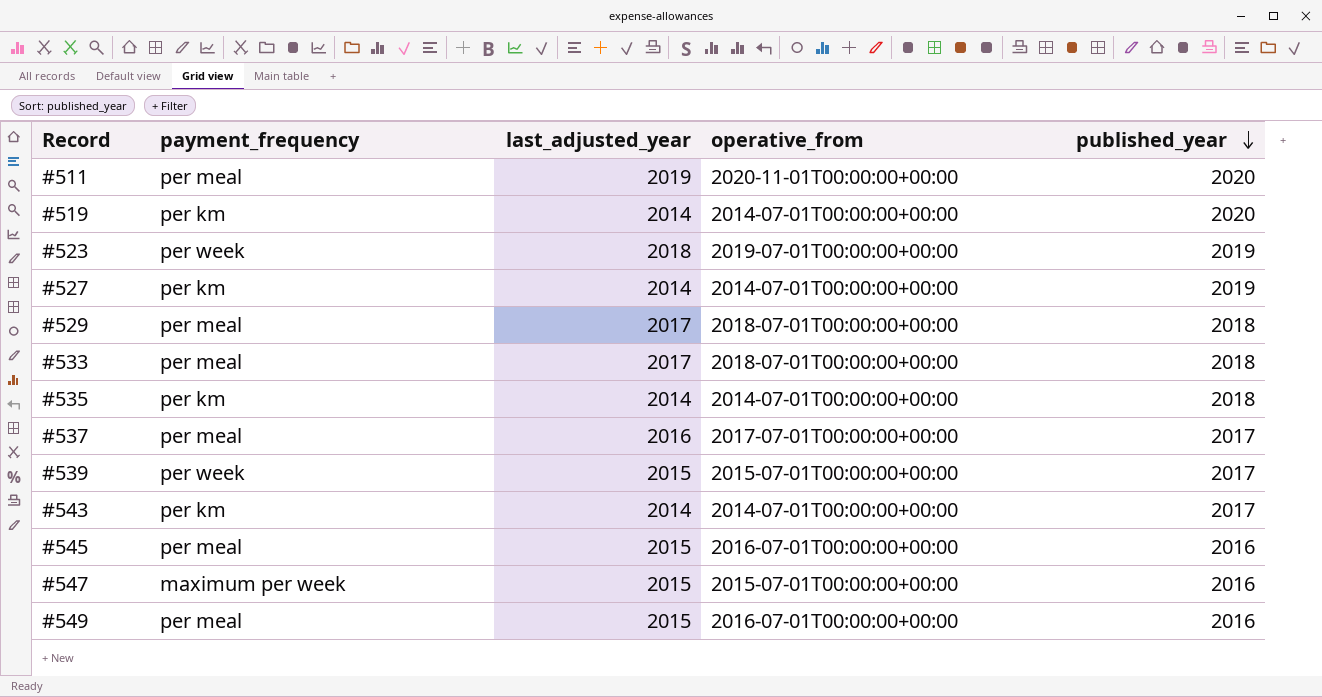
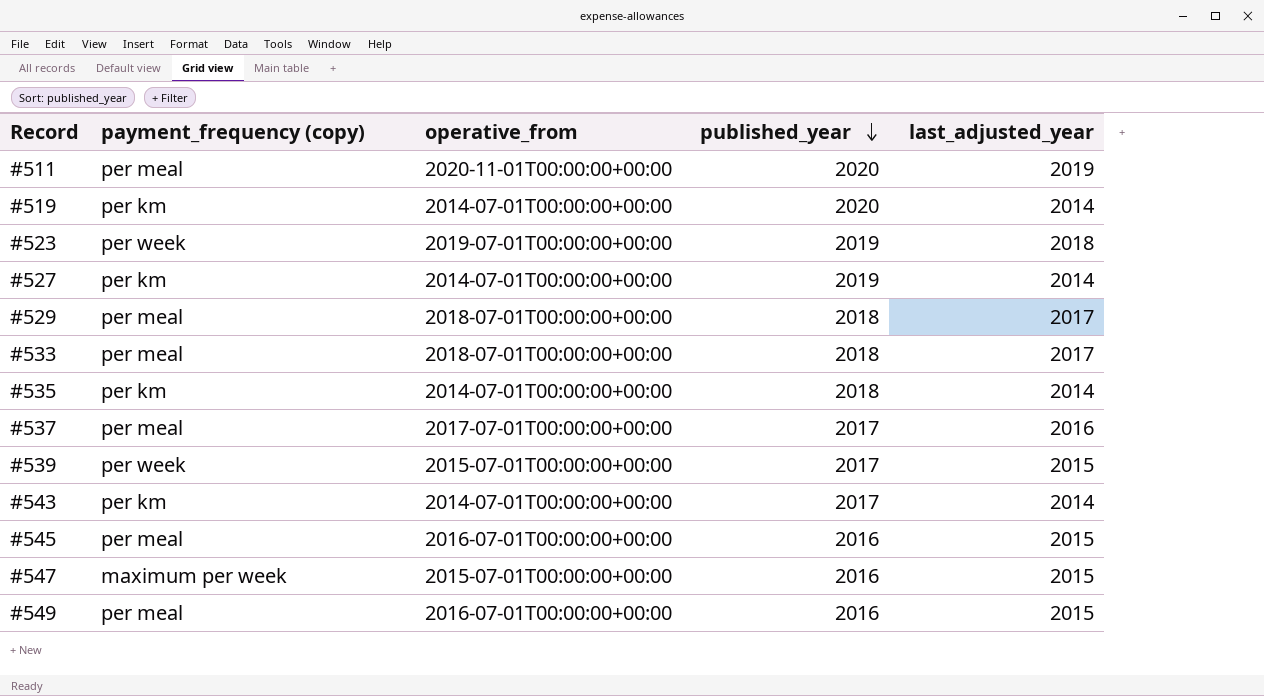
column name: payment_frequency -> payment_frequency (copy)
column last_adjusted_year | position: 3 -> 5

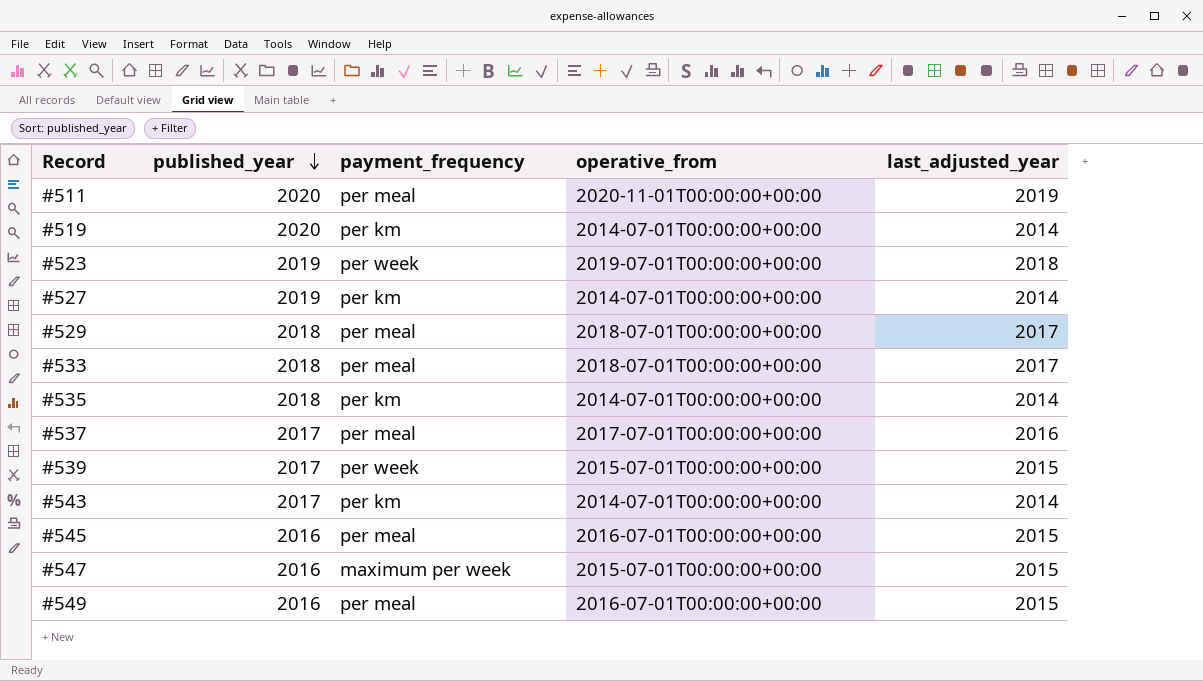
column published_year | position: 4 -> 2
column name: payment_frequency (copy) -> payment_frequency

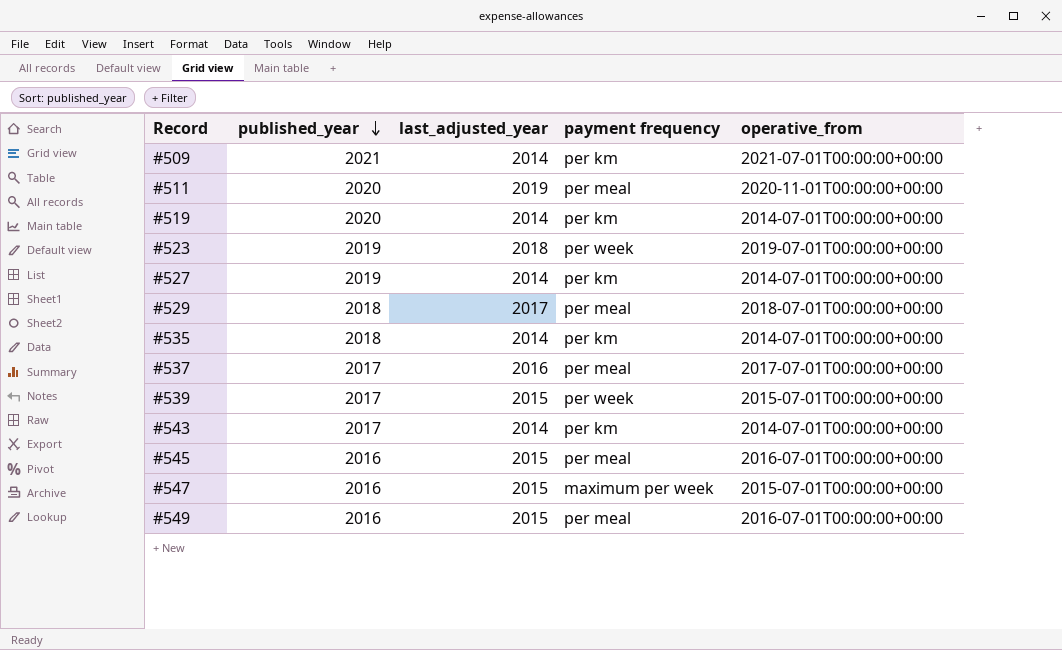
column last_adjusted_year | position: 5 -> 3
column name: payment_frequency -> payment frequency
row #533: 2018 | per meal | 2018-07-01T00:00:00+00:00 | 2017 -> none
row #509: none -> 2021 | 2014 | per km | 2021-07-01T00:00:00+00:00

